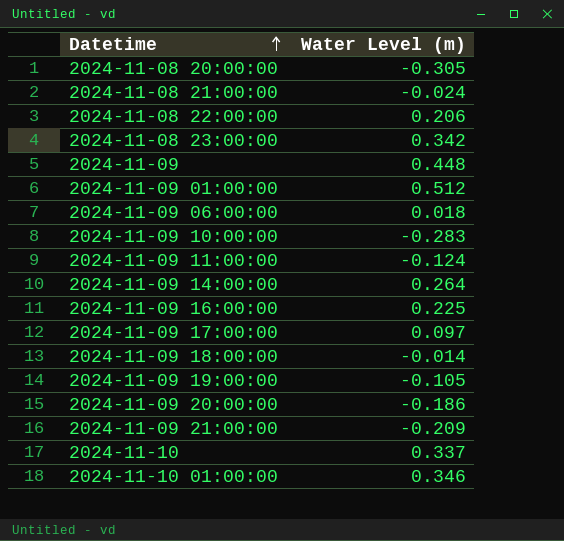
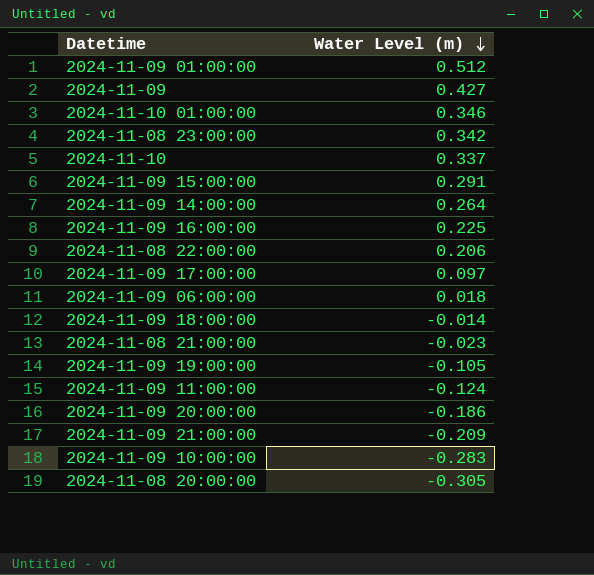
row order: Datetime ascending -> Water Level (m) descending
2024-11-09 | Water Level (m): 0.448 -> 0.427
row 2024-11-09 15:00:00: none -> 0.291
2024-11-08 21:00:00 | Water Level (m): -0.024 -> -0.023

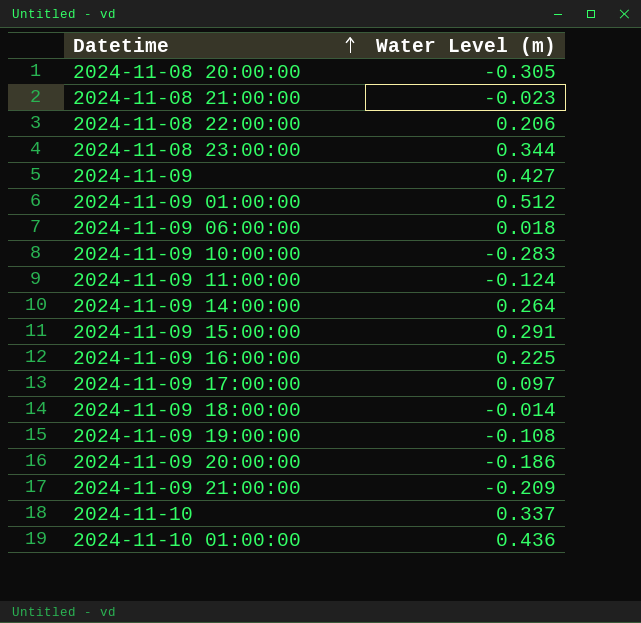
row order: Water Level (m) descending -> Datetime ascending
2024-11-08 23:00:00 | Water Level (m): 0.342 -> 0.344
2024-11-09 19:00:00 | Water Level (m): -0.105 -> -0.108
2024-11-10 01:00:00 | Water Level (m): 0.346 -> 0.436

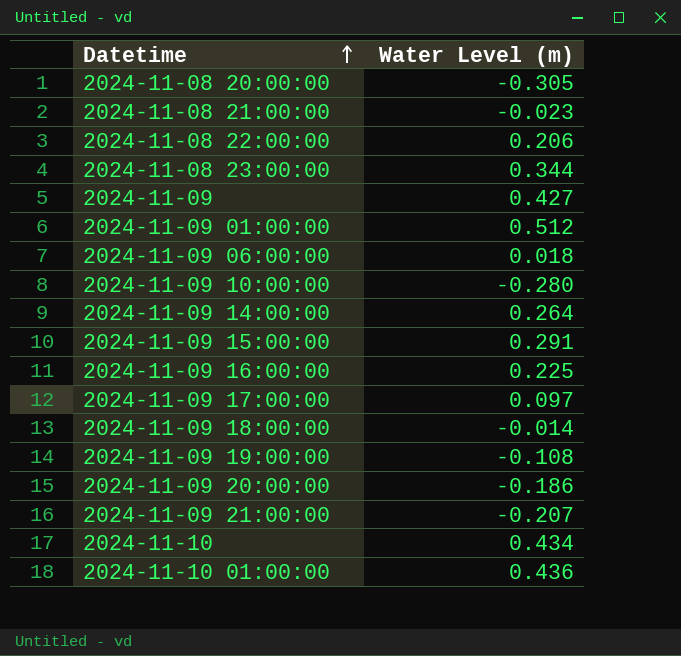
row 2024-11-09 11:00:00: -0.124 -> none
2024-11-09 10:00:00 | Water Level (m): -0.283 -> -0.280
2024-11-09 21:00:00 | Water Level (m): -0.209 -> -0.207
2024-11-10 | Water Level (m): 0.337 -> 0.434

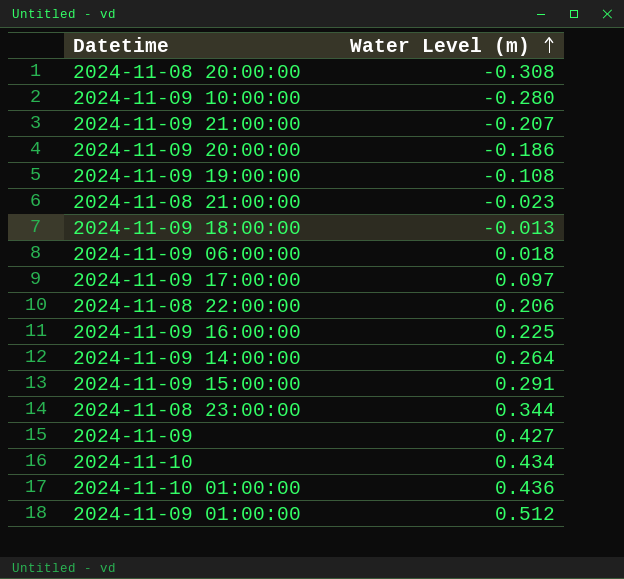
row order: Datetime ascending -> Water Level (m) ascending
2024-11-08 20:00:00 | Water Level (m): -0.305 -> -0.308
2024-11-09 18:00:00 | Water Level (m): -0.014 -> -0.013

